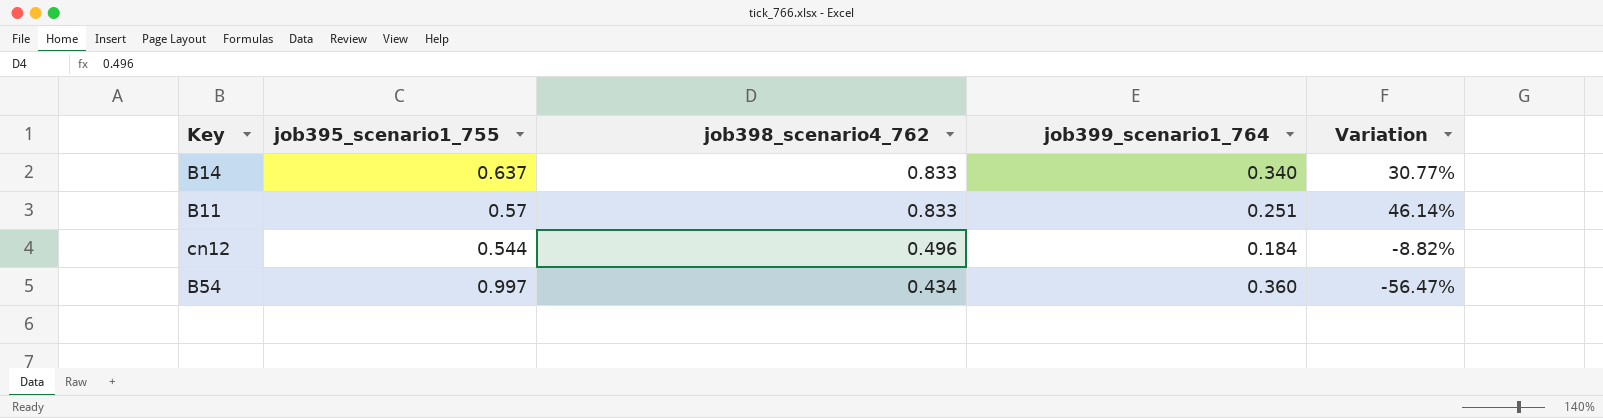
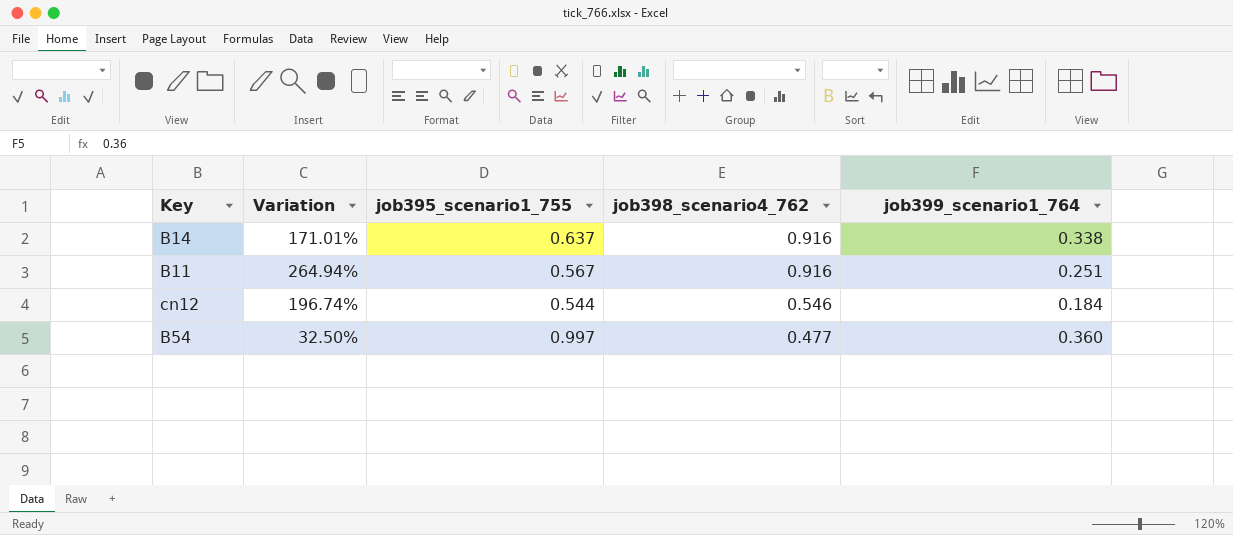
column Variation | formula: ([job398_scenario4_762] - [job395_scenario1_755]) / [job395_scenario1_755] -> ([job398_scenario4_762] - [job399_scenario1_764]) / [job399_scenario1_764]
column Variation | position: 5 -> 2
B14 | job398_scenario4_762: 0.833 -> 0.916
B14 | job399_scenario1_764: 0.340 -> 0.338
B11 | job395_scenario1_755: 0.57 -> 0.567
B11 | job398_scenario4_762: 0.833 -> 0.916
cn12 | job398_scenario4_762: 0.496 -> 0.546
B54 | job398_scenario4_762: 0.434 -> 0.477

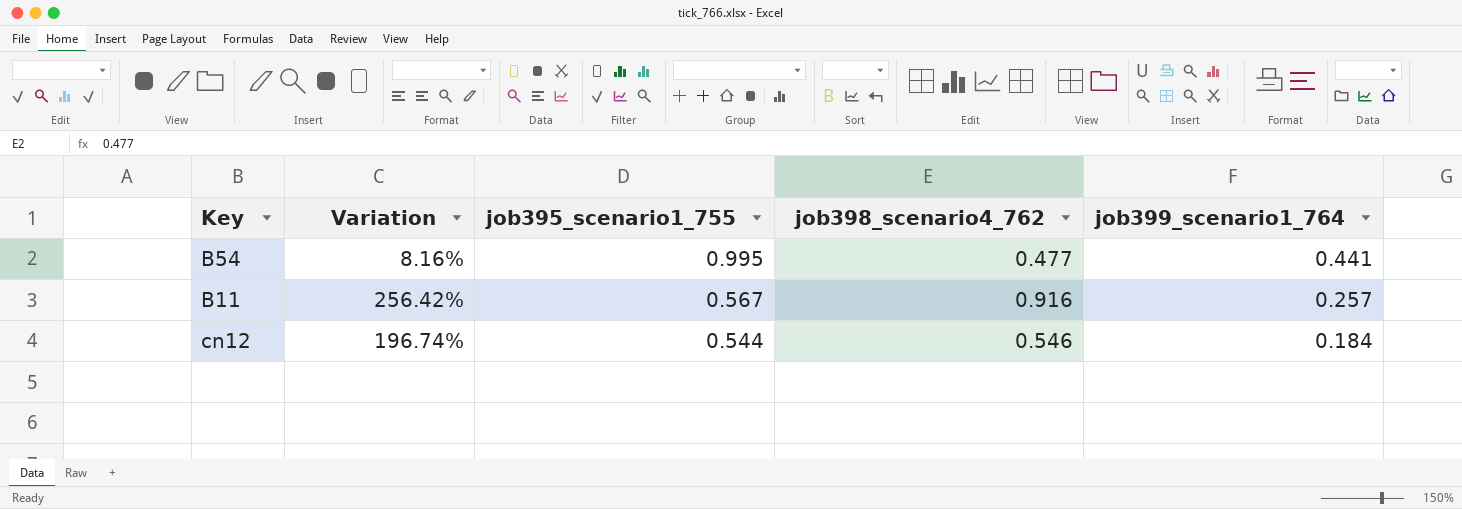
row order: job398_scenario4_762 descending -> job395_scenario1_755 descending
row B14: 171.01% | 0.637 | 0.916 | 0.338 -> none
B54 | Variation: 32.50% -> 8.16%
B54 | job395_scenario1_755: 0.997 -> 0.995
B54 | job399_scenario1_764: 0.360 -> 0.441
B11 | Variation: 264.94% -> 256.42%
B11 | job399_scenario1_764: 0.251 -> 0.257

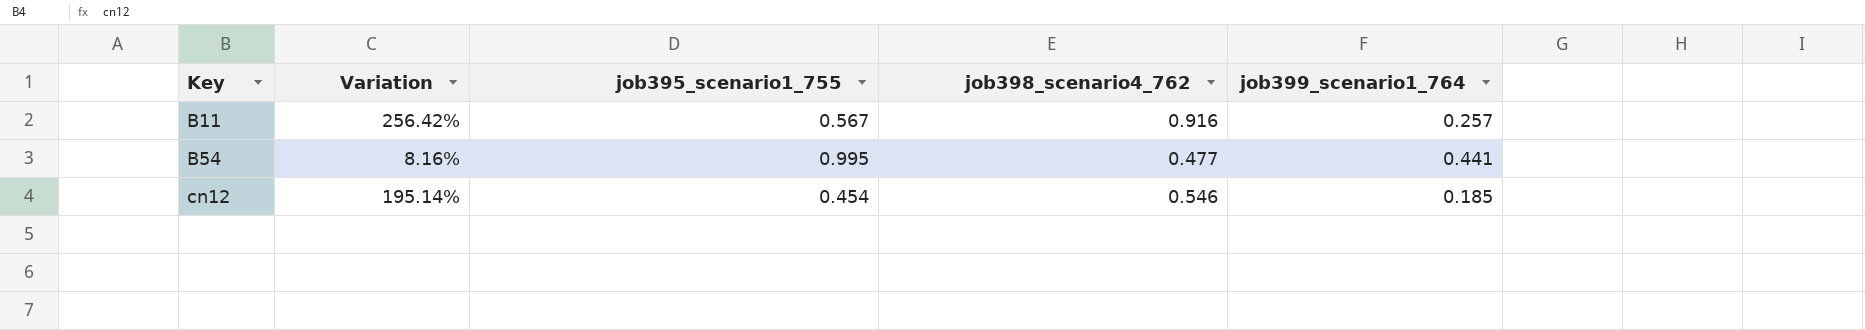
row order: job395_scenario1_755 descending -> Key ascending
cn12 | Variation: 196.74% -> 195.14%
cn12 | job395_scenario1_755: 0.544 -> 0.454
cn12 | job399_scenario1_764: 0.184 -> 0.185

